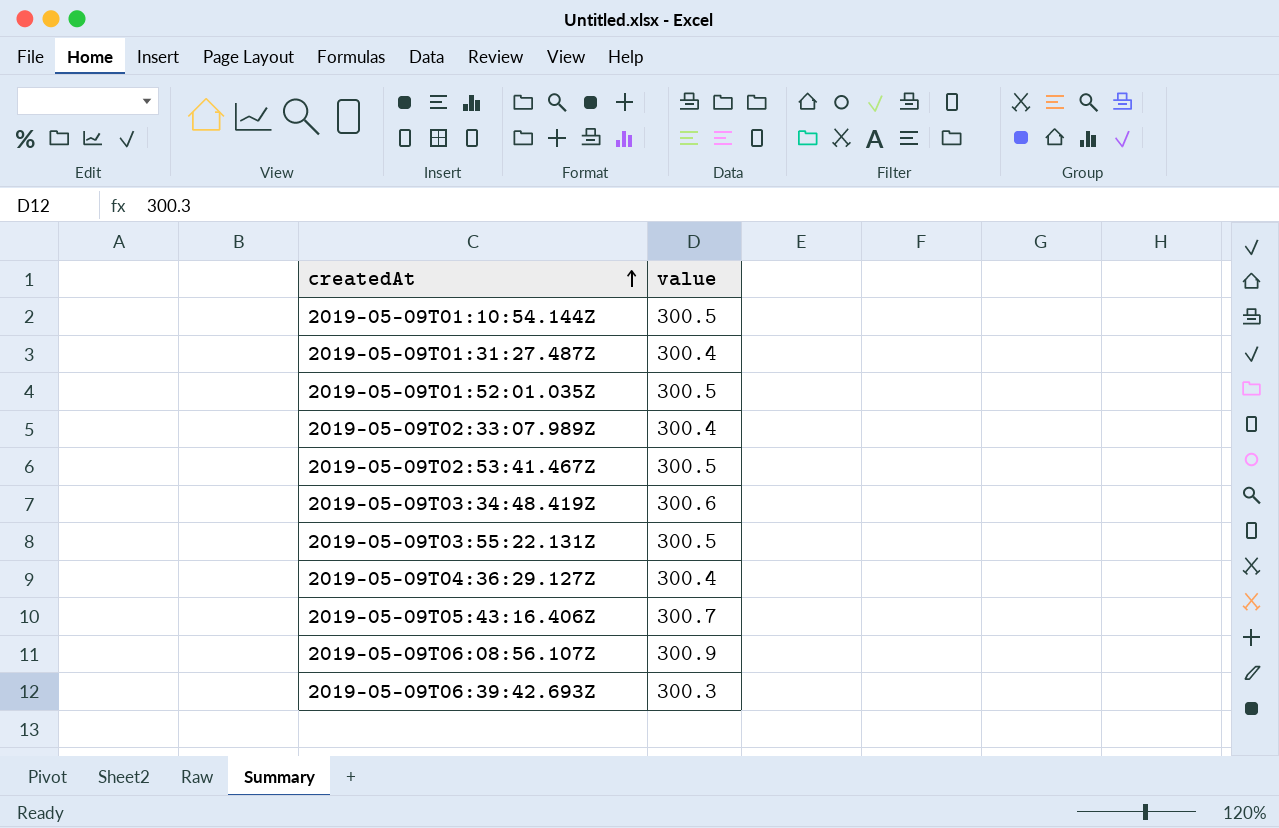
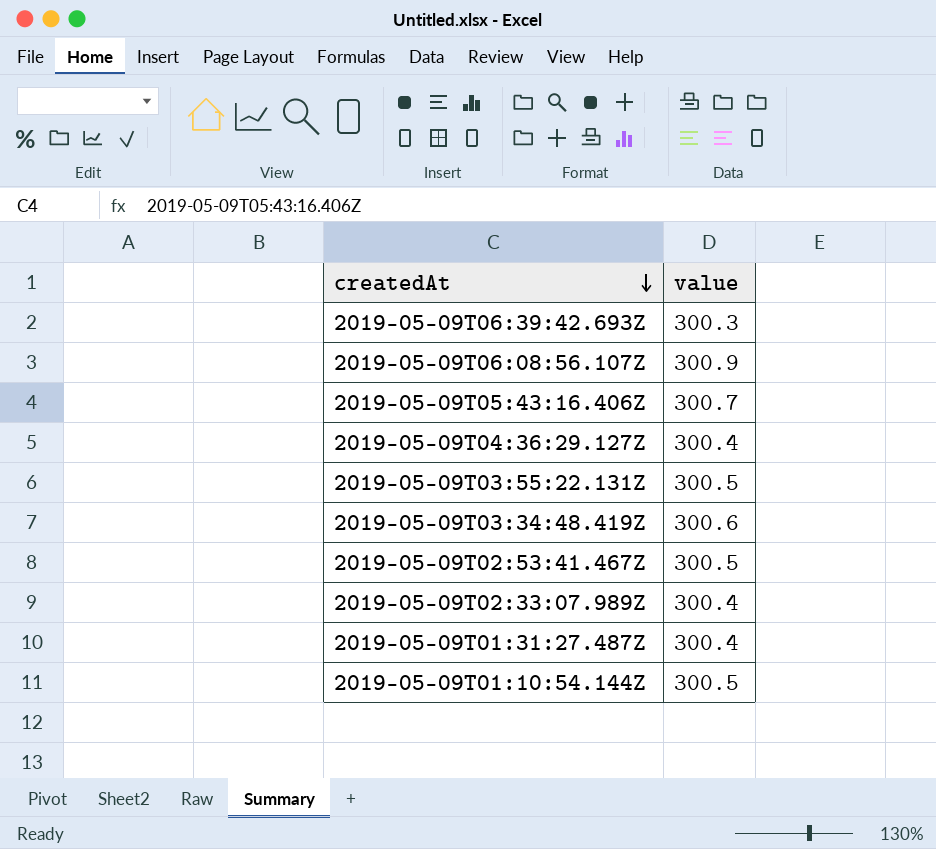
row order: createdAt ascending -> createdAt descending
row 2019-05-09T01:52:01.035Z: 300.5 -> none

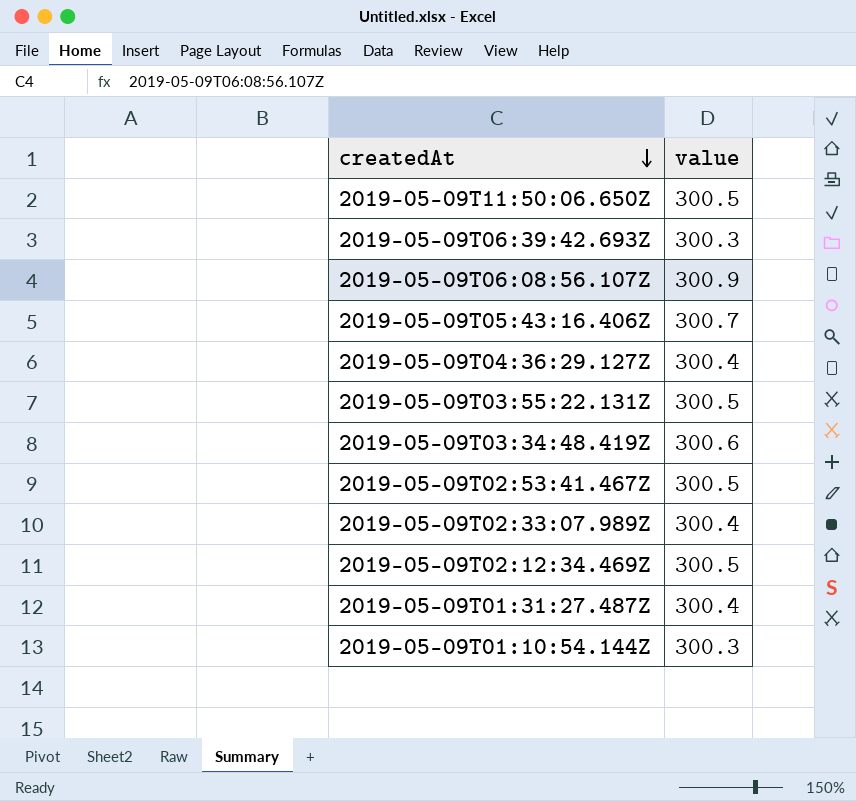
row 2019-05-09T11:50:06.650Z: none -> 300.5
row 2019-05-09T02:12:34.469Z: none -> 300.5
2019-05-09T01:10:54.144Z | value: 300.5 -> 300.3

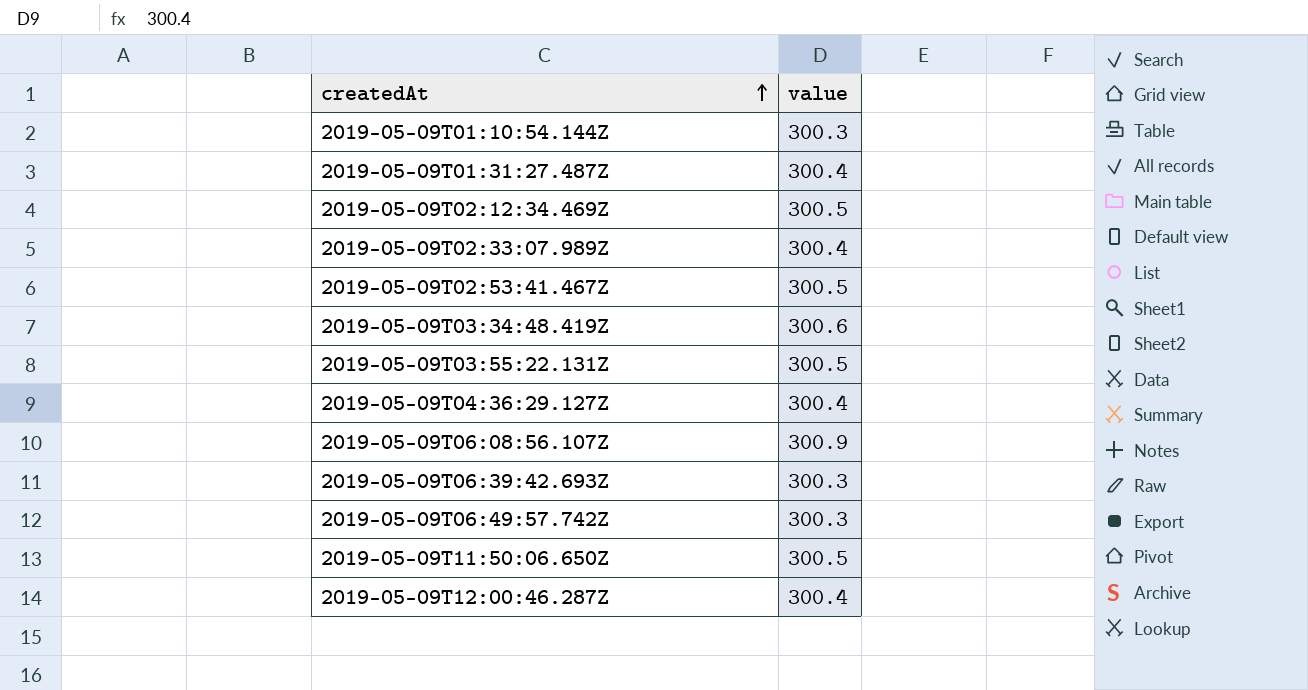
row order: createdAt descending -> createdAt ascending
row 2019-05-09T05:43:16.406Z: 300.7 -> none
row 2019-05-09T06:49:57.742Z: none -> 300.3
row 2019-05-09T12:00:46.287Z: none -> 300.4

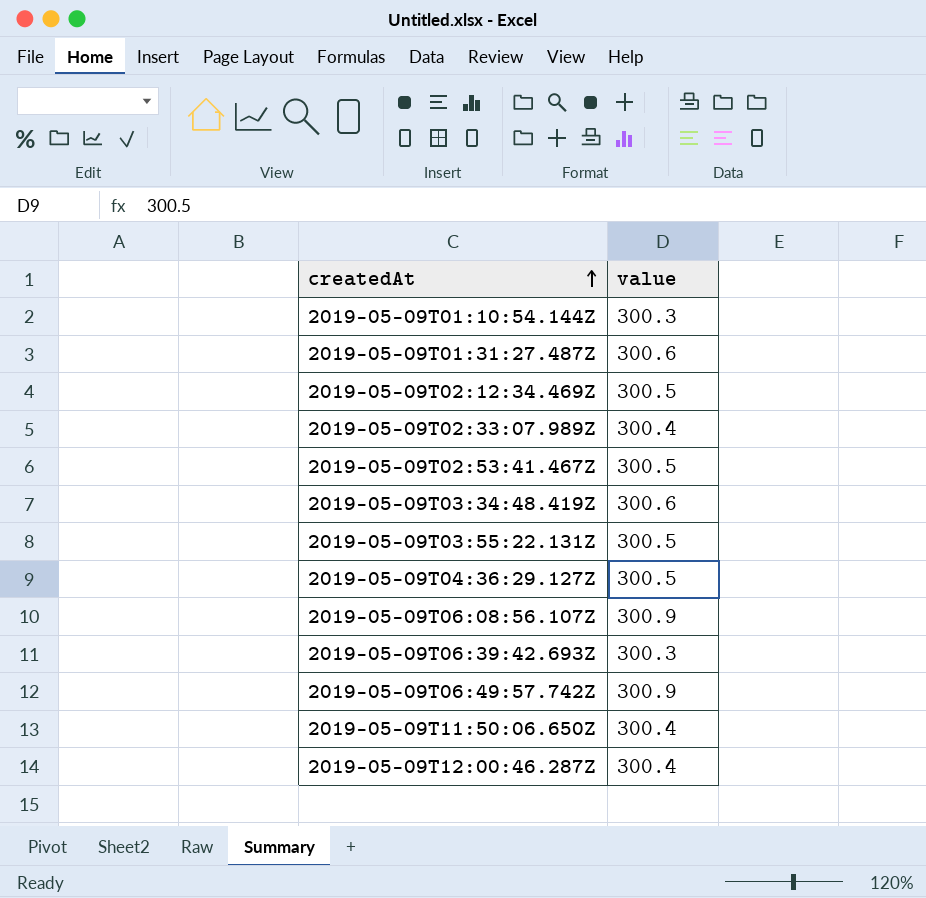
2019-05-09T01:31:27.487Z | value: 300.4 -> 300.6
2019-05-09T04:36:29.127Z | value: 300.4 -> 300.5
2019-05-09T06:49:57.742Z | value: 300.3 -> 300.9
2019-05-09T11:50:06.650Z | value: 300.5 -> 300.4

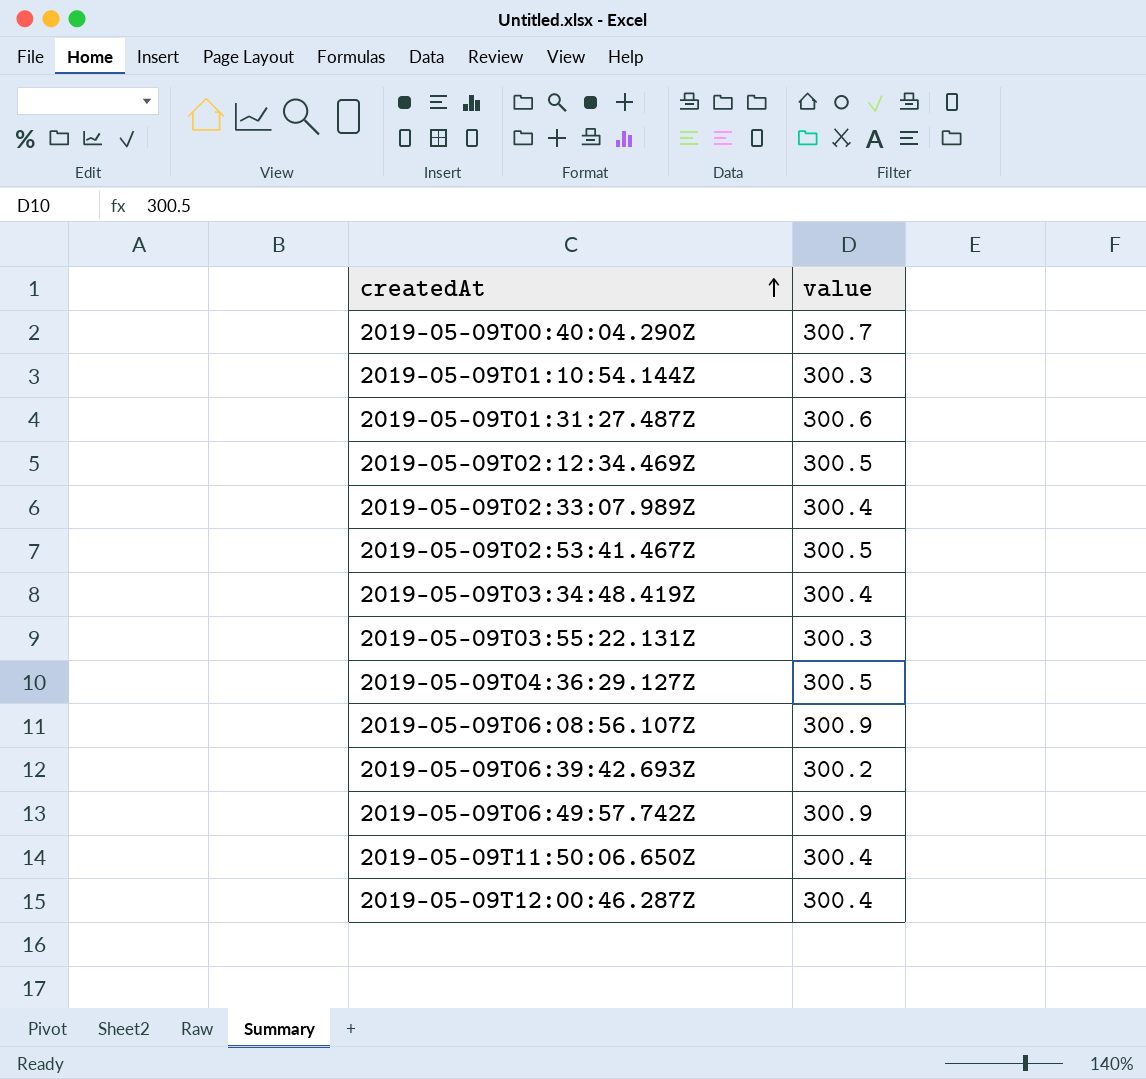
row 2019-05-09T00:40:04.290Z: none -> 300.7
2019-05-09T03:34:48.419Z | value: 300.6 -> 300.4
2019-05-09T03:55:22.131Z | value: 300.5 -> 300.3
2019-05-09T06:39:42.693Z | value: 300.3 -> 300.2

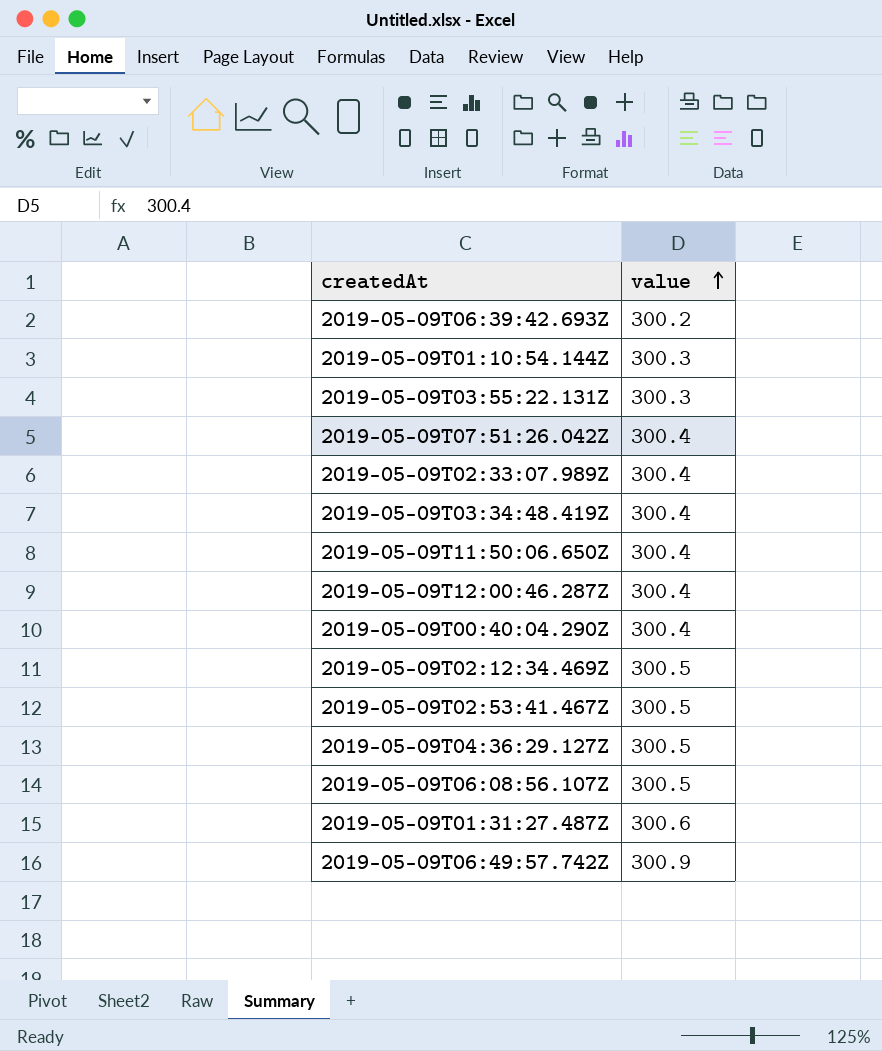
row order: createdAt ascending -> value ascending
row 2019-05-09T07:51:26.042Z: none -> 300.4
2019-05-09T00:40:04.290Z | value: 300.7 -> 300.4
2019-05-09T06:08:56.107Z | value: 300.9 -> 300.5

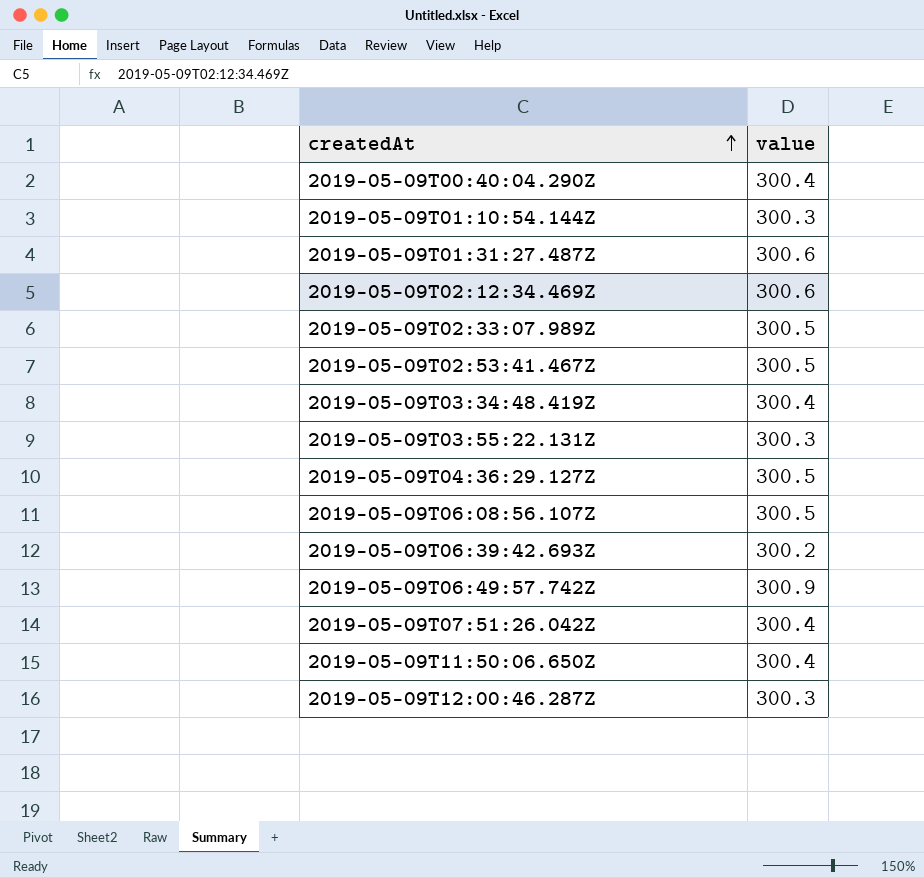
row order: value ascending -> createdAt ascending
2019-05-09T02:12:34.469Z | value: 300.5 -> 300.6
2019-05-09T02:33:07.989Z | value: 300.4 -> 300.5
2019-05-09T12:00:46.287Z | value: 300.4 -> 300.3

